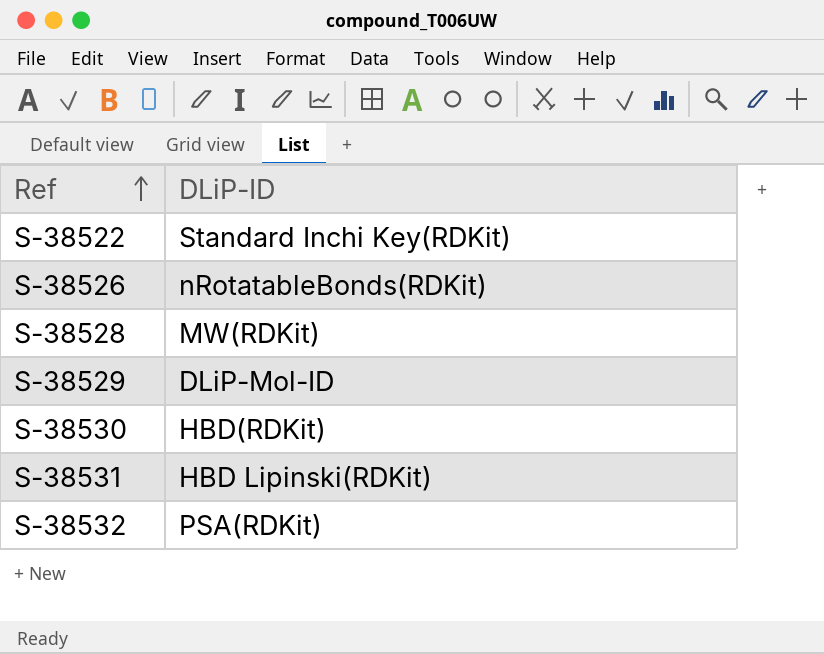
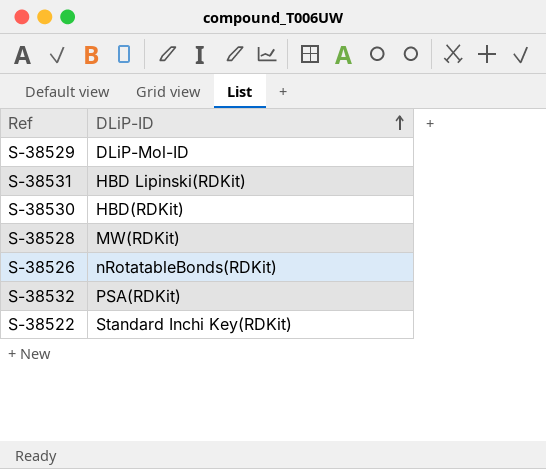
row order: Ref ascending -> DLiP-ID ascending

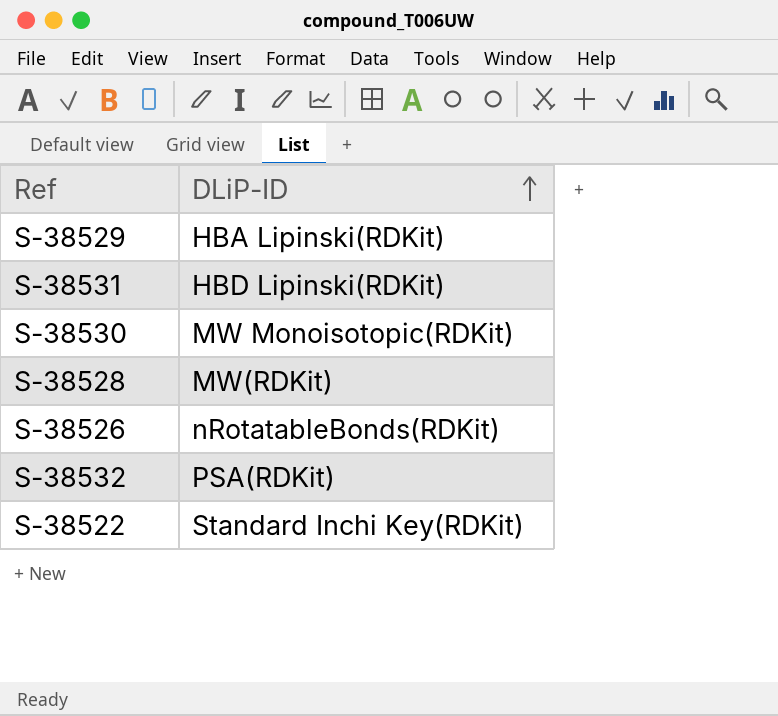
S-38529 | DLiP-ID: DLiP-Mol-ID -> HBA Lipinski(RDKit)
S-38530 | DLiP-ID: HBD(RDKit) -> MW Monoisotopic(RDKit)

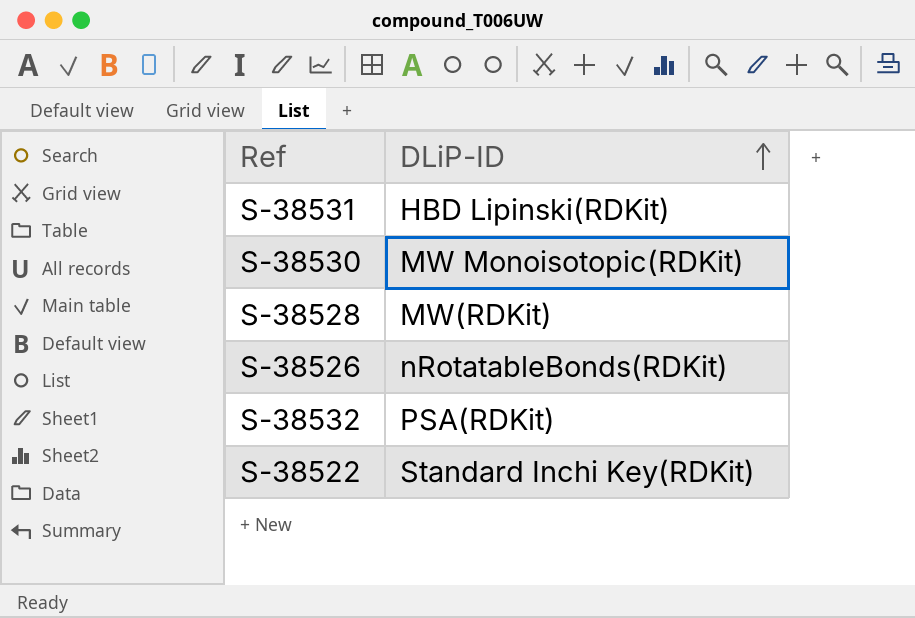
row S-38529: HBA Lipinski(RDKit) -> none

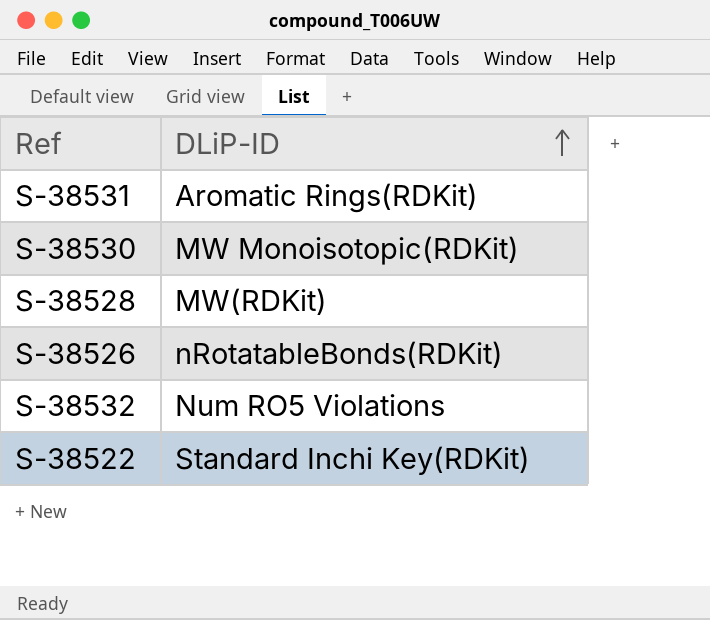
S-38531 | DLiP-ID: HBD Lipinski(RDKit) -> Aromatic Rings(RDKit)
S-38532 | DLiP-ID: PSA(RDKit) -> Num RO5 Violations

